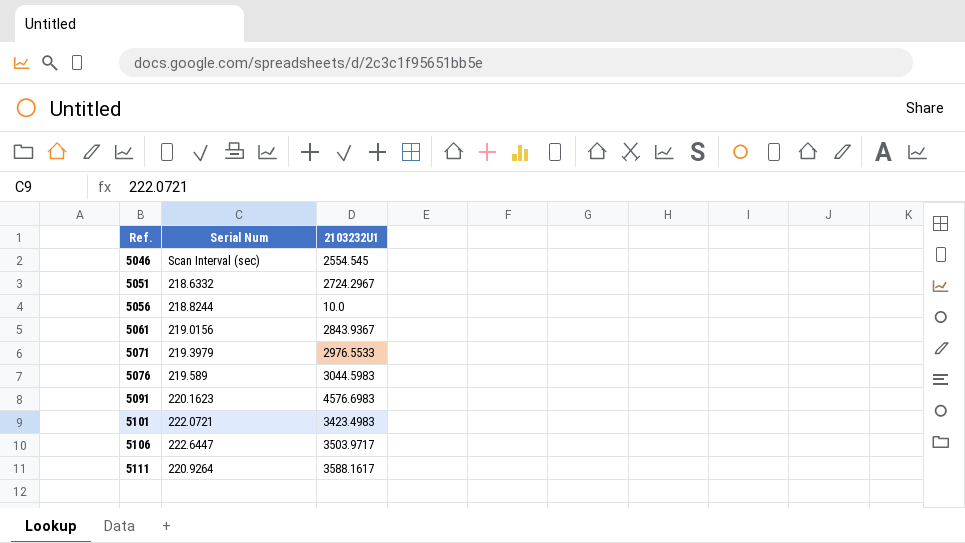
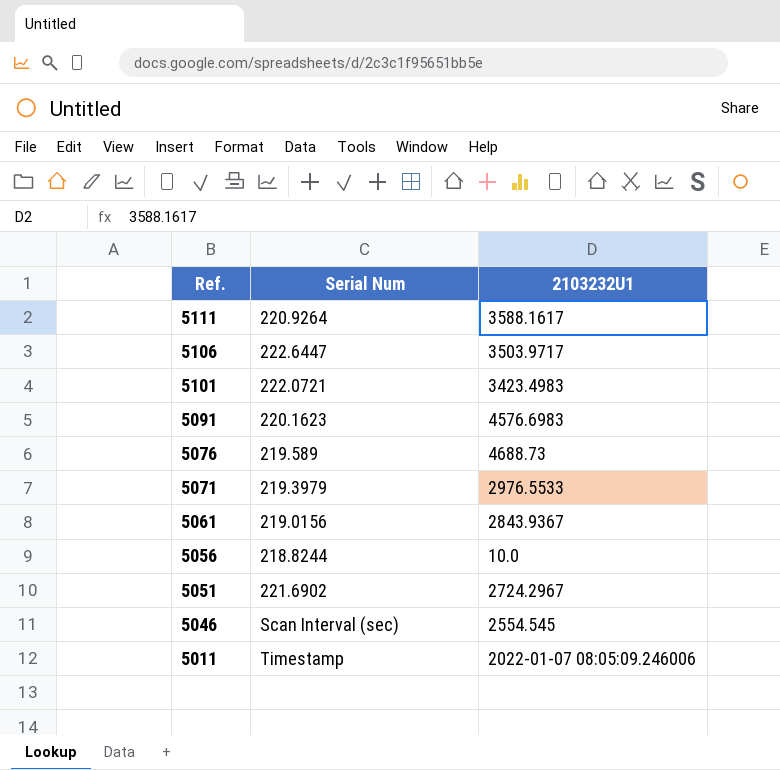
row order: Ref. ascending -> Ref. descending
5076 | 2103232U1: 3044.5983 -> 4688.73
5051 | Serial Num: 218.6332 -> 221.6902
row 5011: none -> Timestamp | 2022-01-07 08:05:09.246006

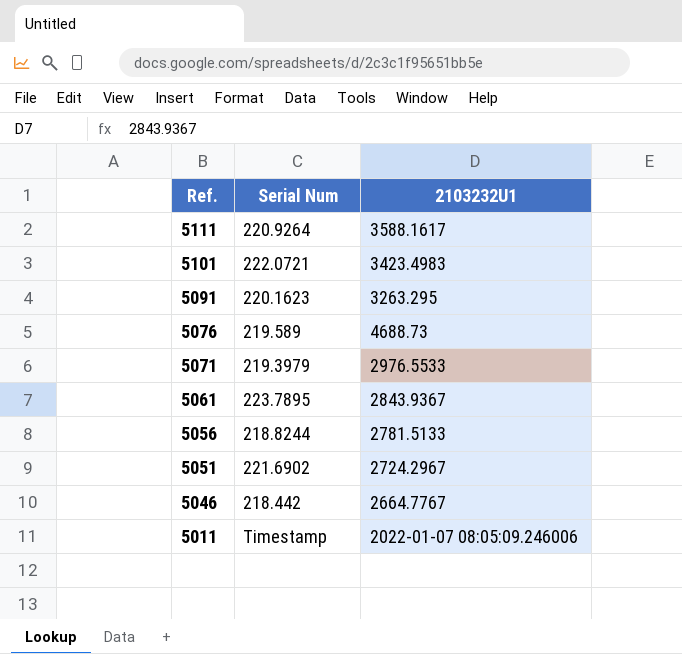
row 5106: 222.6447 | 3503.9717 -> none
5091 | 2103232U1: 4576.6983 -> 3263.295
5061 | Serial Num: 219.0156 -> 223.7895
5056 | 2103232U1: 10.0 -> 2781.5133
5046 | Serial Num: Scan Interval (sec) -> 218.442
5046 | 2103232U1: 2554.545 -> 2664.7767

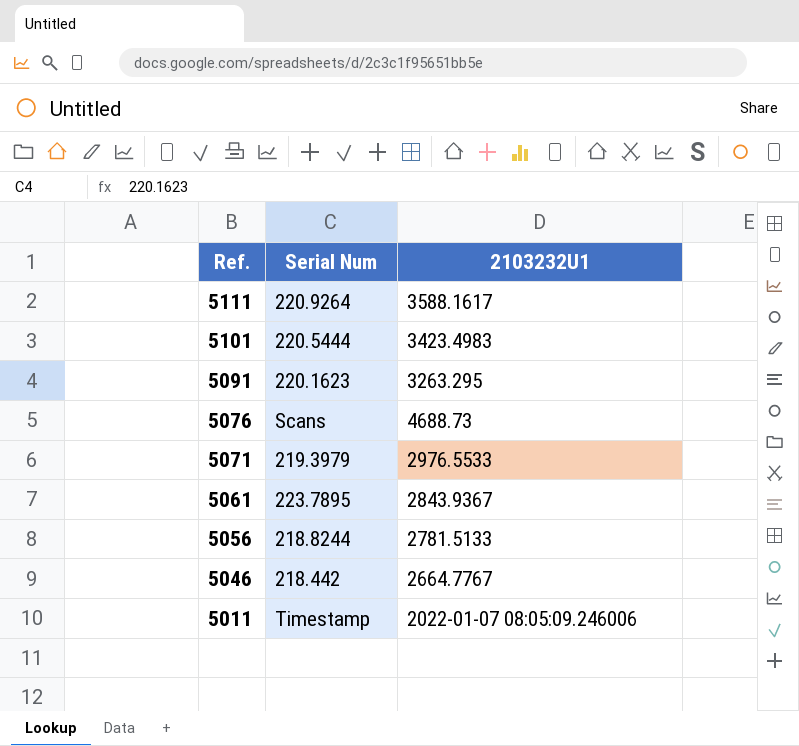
row 5051: 221.6902 | 2724.2967 -> none
5101 | Serial Num: 222.0721 -> 220.5444
5076 | Serial Num: 219.589 -> Scans

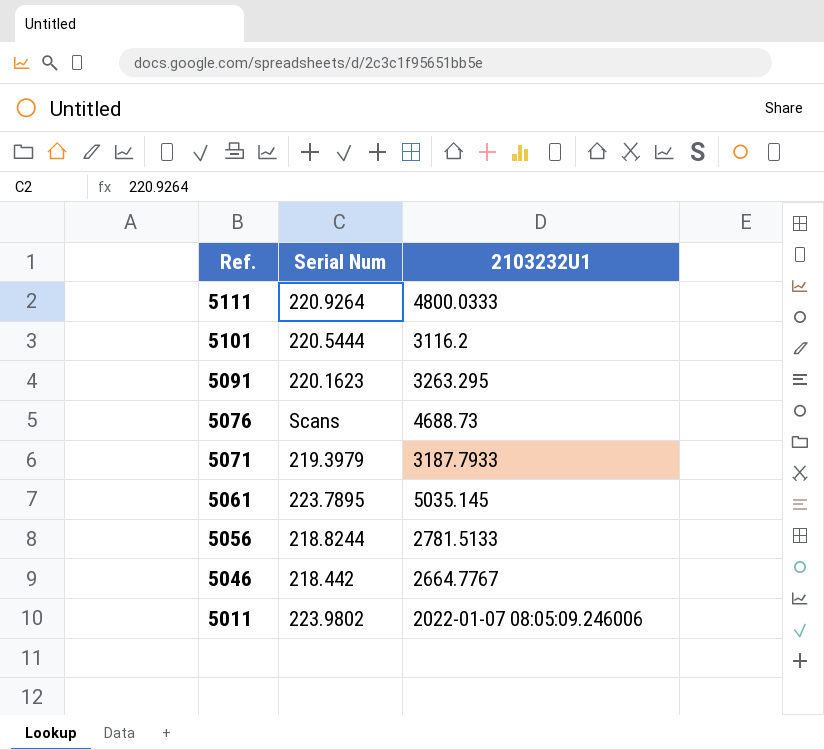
5111 | 2103232U1: 3588.1617 -> 4800.0333
5101 | 2103232U1: 3423.4983 -> 3116.2
5071 | 2103232U1: 2976.5533 -> 3187.7933
5061 | 2103232U1: 2843.9367 -> 5035.145
5011 | Serial Num: Timestamp -> 223.9802

